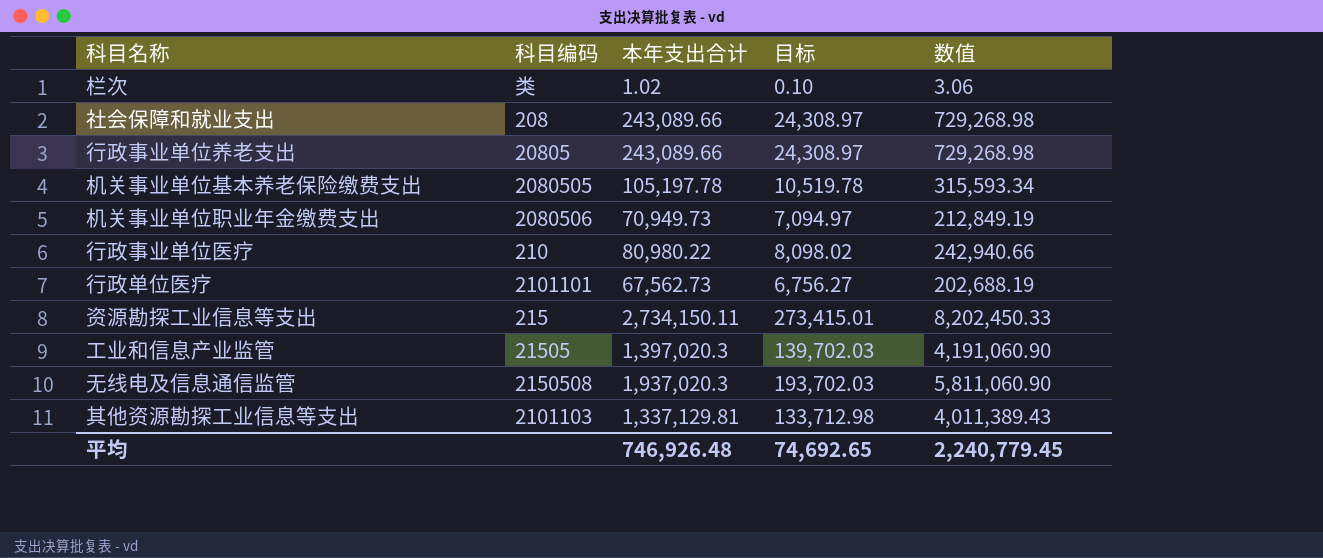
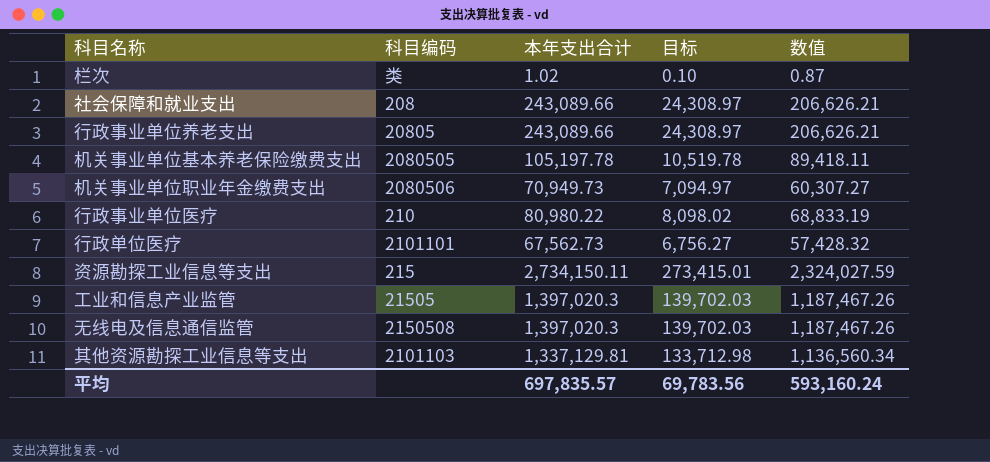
column 数值 | formula: [本年支出合计] * 3 -> [本年支出合计] * 0.85
无线电及信息通信监管 | 本年支出合计: 1,937,020.3 -> 1,397,020.3
无线电及信息通信监管 | 目标: 193,702.03 -> 139,702.03
平均 | 本年支出合计: 746,926.48 -> 697,835.57
平均 | 目标: 74,692.65 -> 69,783.56
平均 | 数值: 2,240,779.45 -> 593,160.24

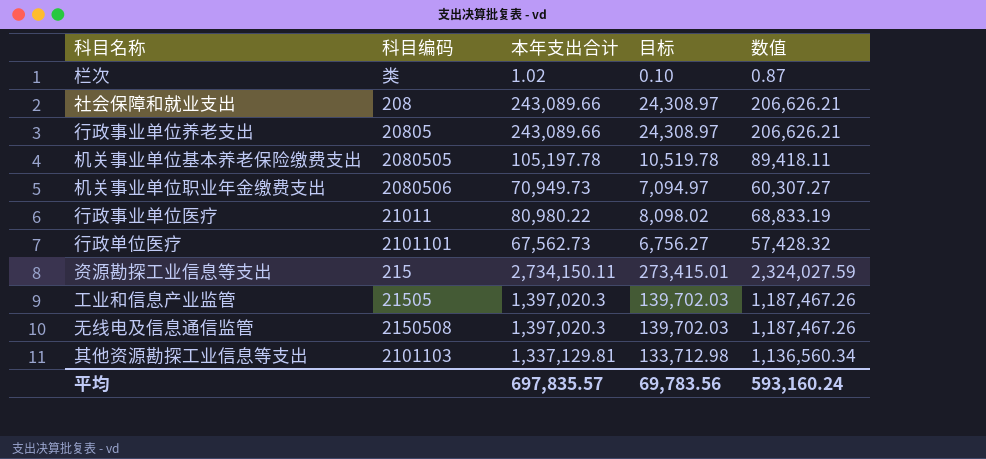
行政事业单位医疗 | 科目编码: 210 -> 21011

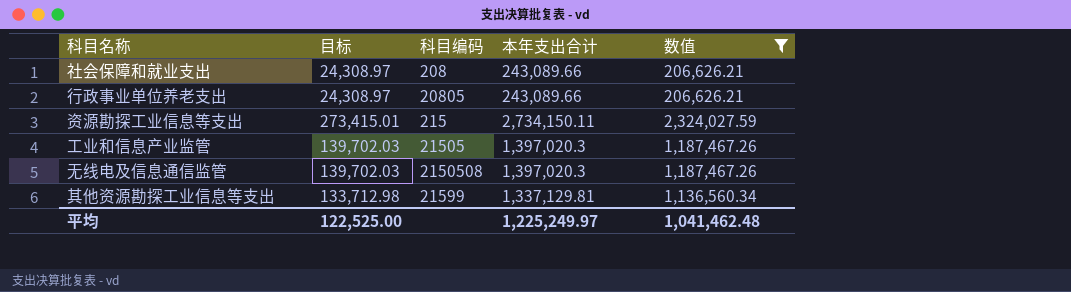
filter: none -> 数值 >= 206,626.21
column 目标 | position: 4 -> 2
其他资源勘探工业信息等支出 | 科目编码: 2101103 -> 21599
平均 | 目标: 69,783.56 -> 122,525.00
平均 | 本年支出合计: 697,835.57 -> 1,225,249.97
平均 | 数值: 593,160.24 -> 1,041,462.48

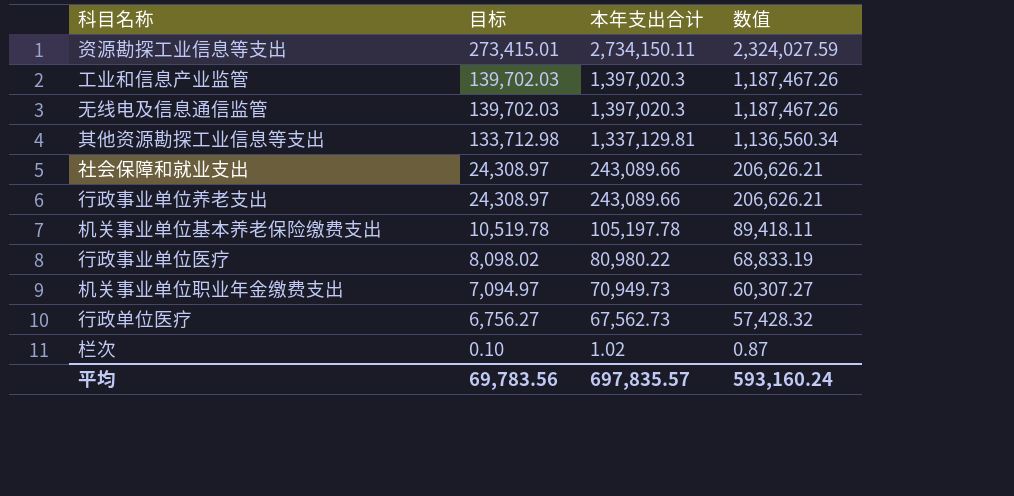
filter: 数值 >= 206,626.21 -> none
row order: none -> 目标 descending
column 科目编码 | position: 3 -> none
平均 | 目标: 122,525.00 -> 69,783.56
平均 | 本年支出合计: 1,225,249.97 -> 697,835.57
平均 | 数值: 1,041,462.48 -> 593,160.24

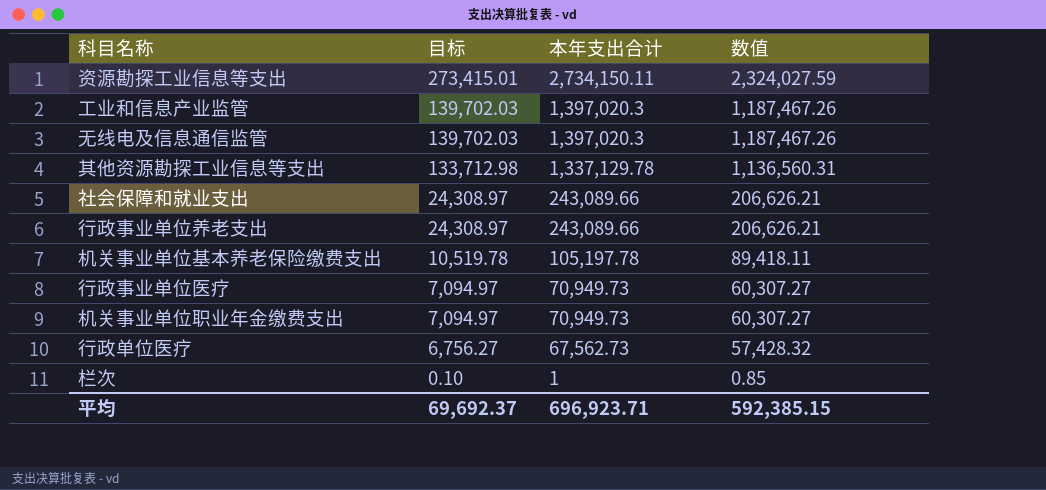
其他资源勘探工业信息等支出 | 本年支出合计: 1,337,129.81 -> 1,337,129.78
其他资源勘探工业信息等支出 | 数值: 1,136,560.34 -> 1,136,560.31
行政事业单位医疗 | 目标: 8,098.02 -> 7,094.97
行政事业单位医疗 | 本年支出合计: 80,980.22 -> 70,949.73
行政事业单位医疗 | 数值: 68,833.19 -> 60,307.27
栏次 | 本年支出合计: 1.02 -> 1
栏次 | 数值: 0.87 -> 0.85
平均 | 目标: 69,783.56 -> 69,692.37
平均 | 本年支出合计: 697,835.57 -> 696,923.71
平均 | 数值: 593,160.24 -> 592,385.15

